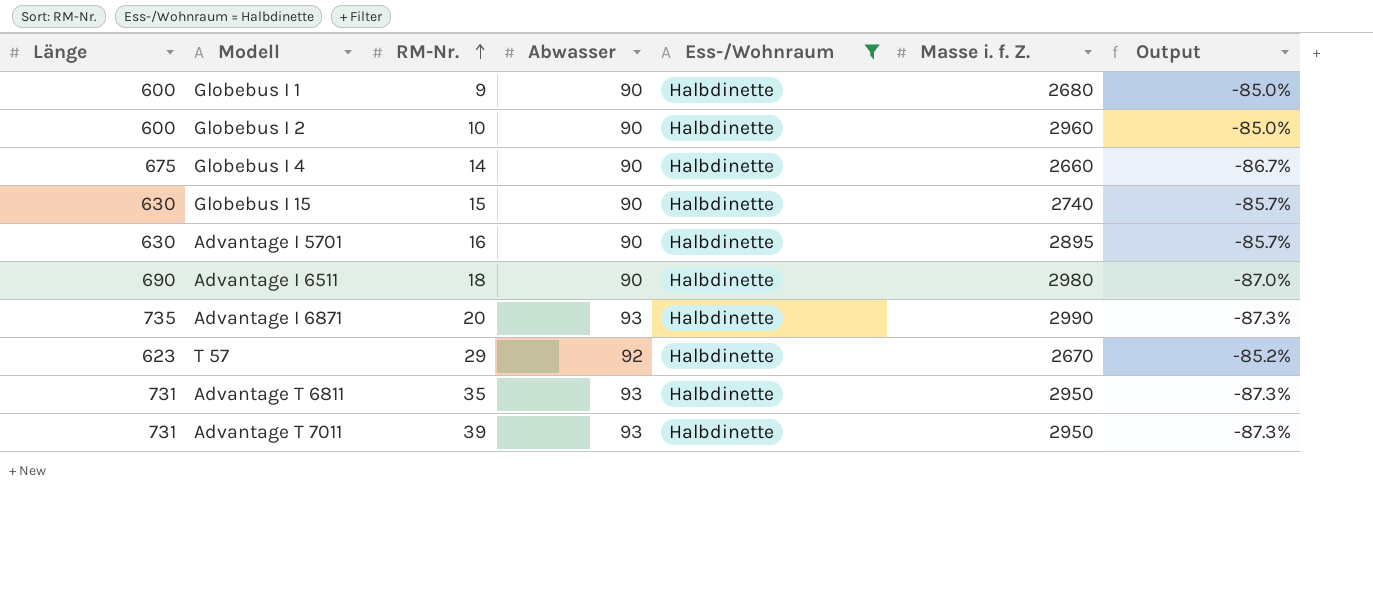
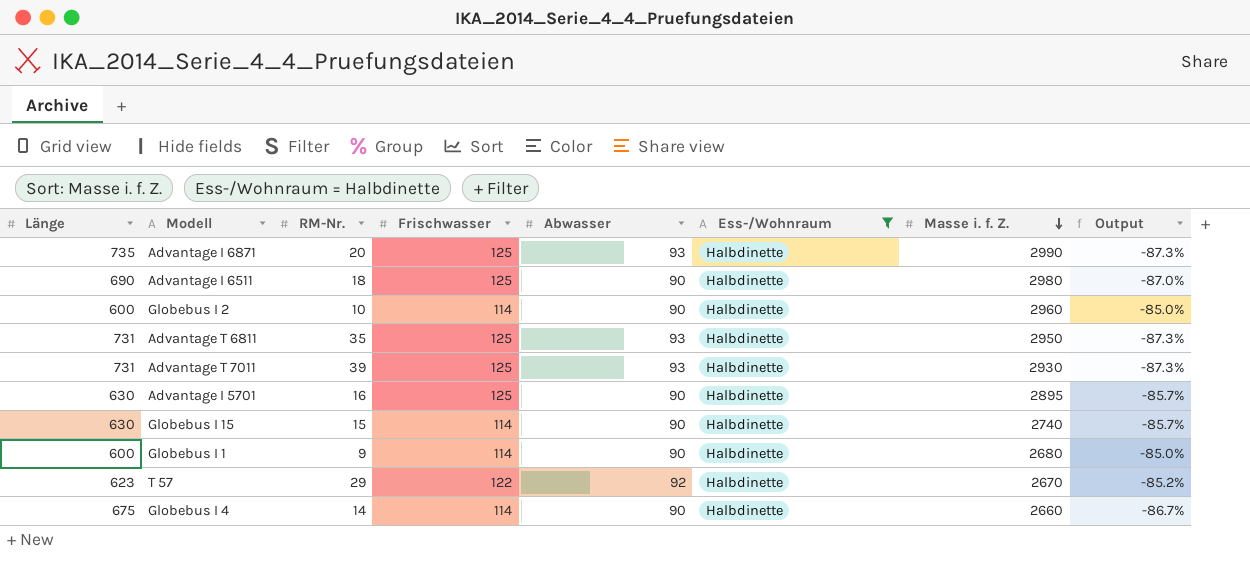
row order: RM-Nr. ascending -> Masse i. f. Z. descending
column Frischwasser | position: none -> 4
Advantage T 7011 | Masse i. f. Z.: 2950 -> 2930

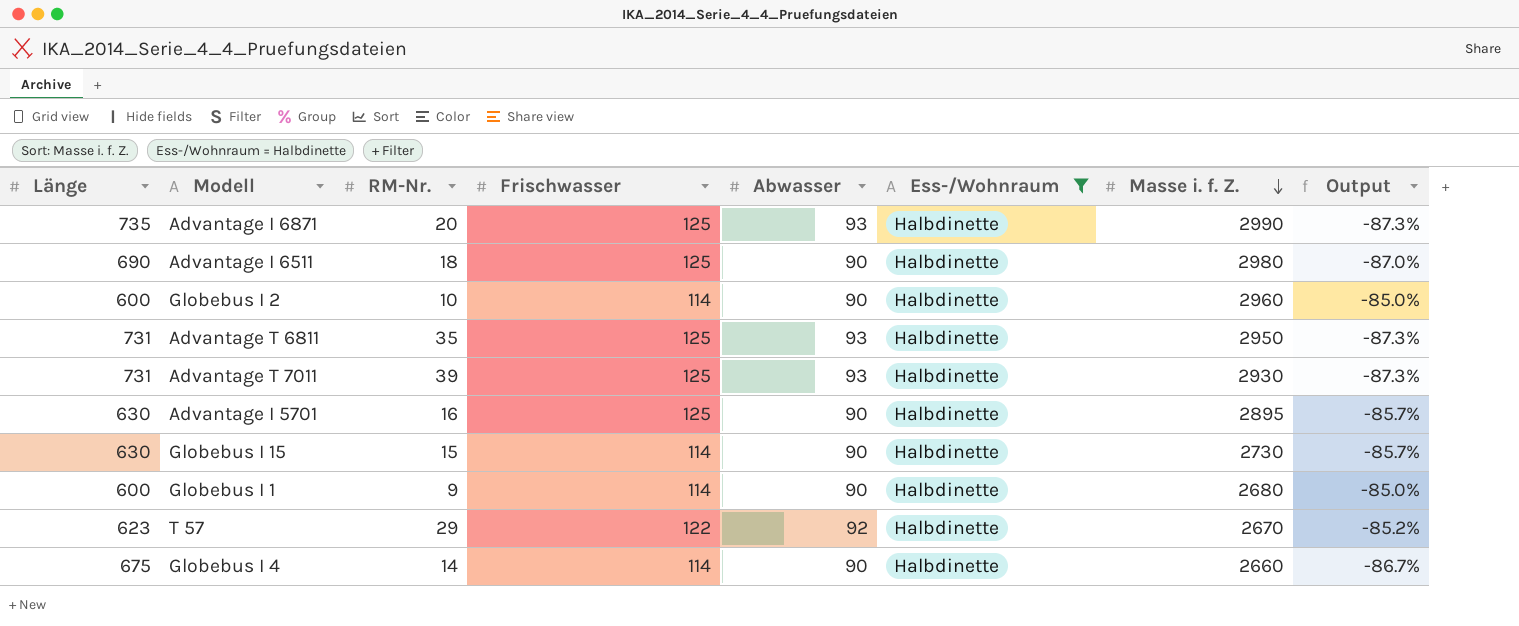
Globebus I 15 | Masse i. f. Z.: 2740 -> 2730

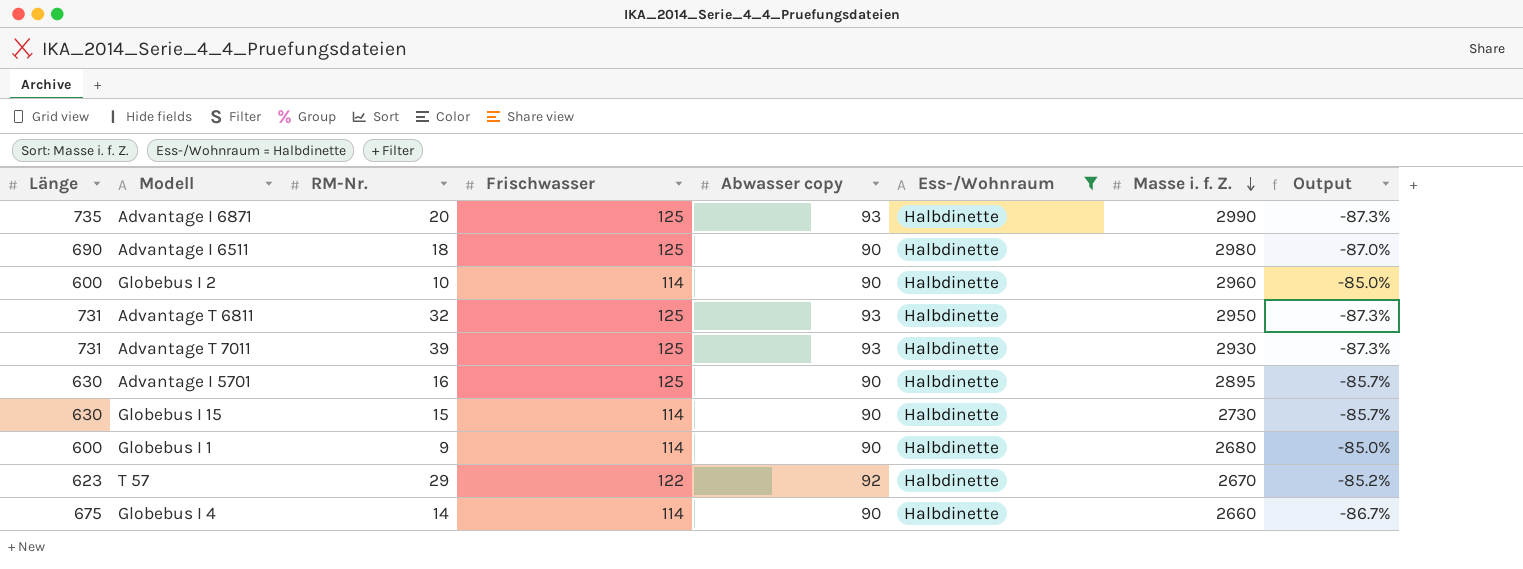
column name: Abwasser -> Abwasser copy
Advantage T 6811 | RM-Nr.: 35 -> 32

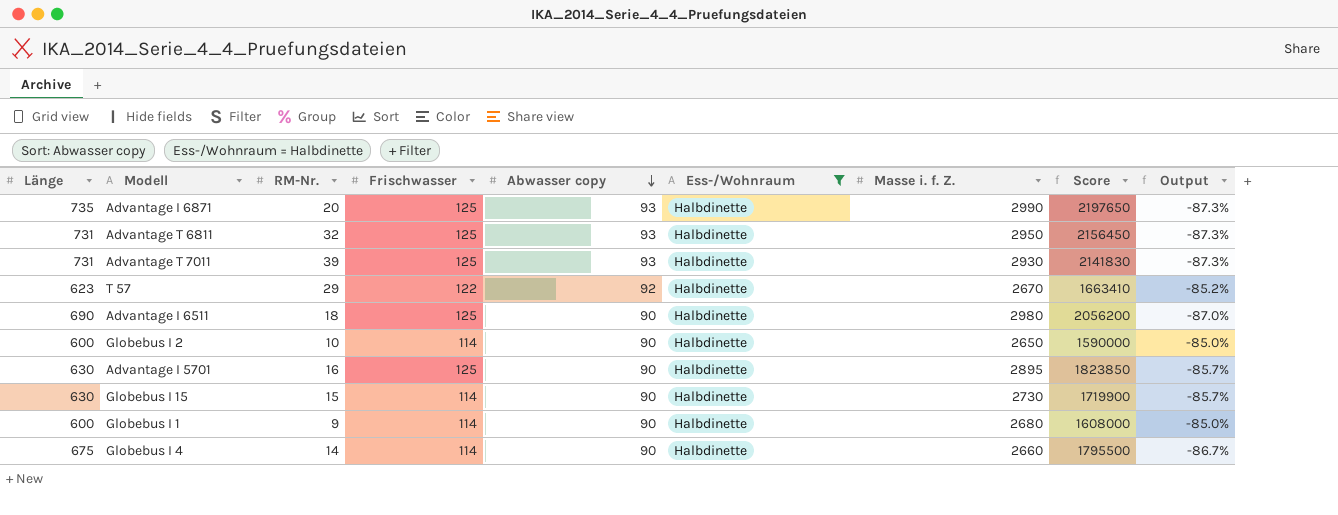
row order: Masse i. f. Z. descending -> Abwasser copy descending
column Score | formula: none -> [Länge] * [Masse i. f. Z.]
Globebus I 2 | Masse i. f. Z.: 2960 -> 2650

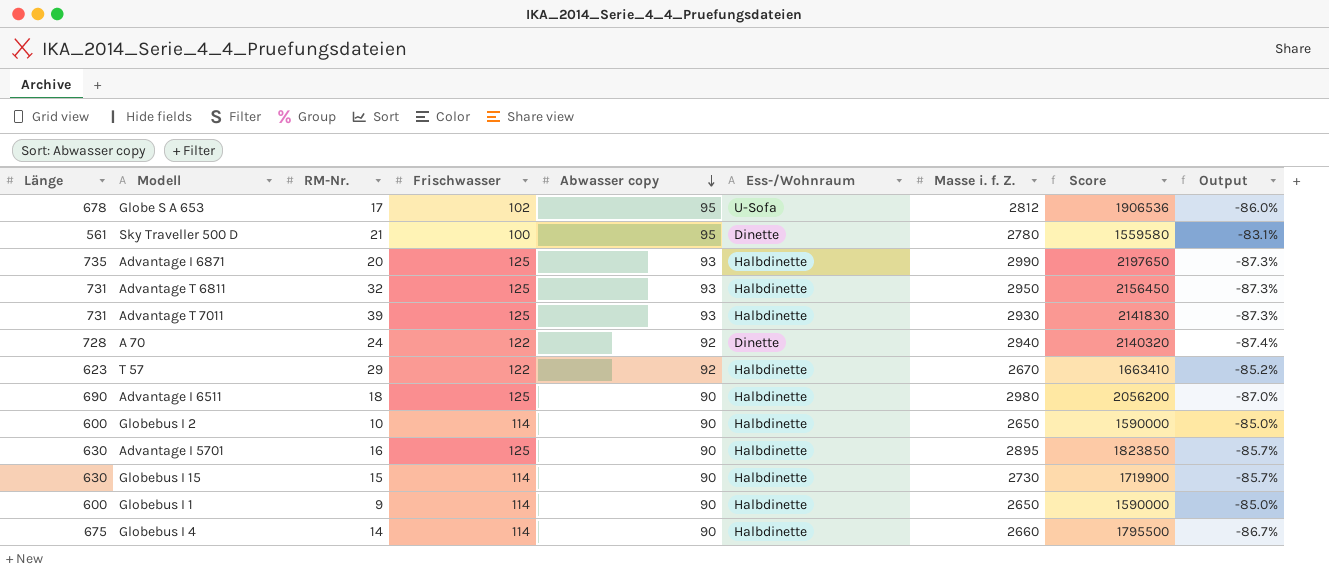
filter: Ess-/Wohnraum = Halbdinette -> none
Globebus I 1 | Masse i. f. Z.: 2680 -> 2650
Globebus I 1 | Score: 1608000 -> 1590000

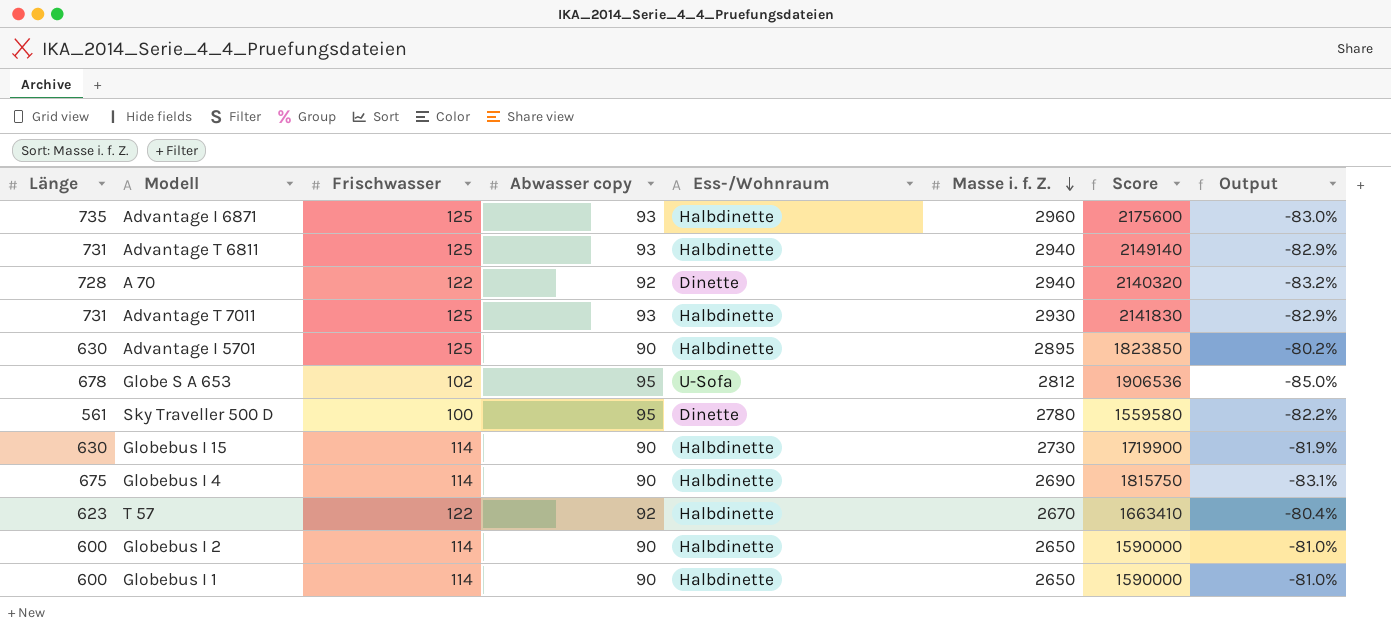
row order: Abwasser copy descending -> Masse i. f. Z. descending
column RM-Nr. | position: 3 -> none
column Output | formula: ([Abwasser copy] - [Länge]) / [Länge] -> ([Frischwasser] - [Länge]) / [Länge]
row Advantage I 6511: 690 | 18 | 125 | 90 | Halbdinette | 2980 | 2056200 | -87.0% -> none
Advantage I 6871 | Masse i. f. Z.: 2990 -> 2960
Advantage I 6871 | Score: 2197650 -> 2175600
Advantage T 6811 | Masse i. f. Z.: 2950 -> 2940
Advantage T 6811 | Score: 2156450 -> 2149140
Globebus I 4 | Masse i. f. Z.: 2660 -> 2690
Globebus I 4 | Score: 1795500 -> 1815750

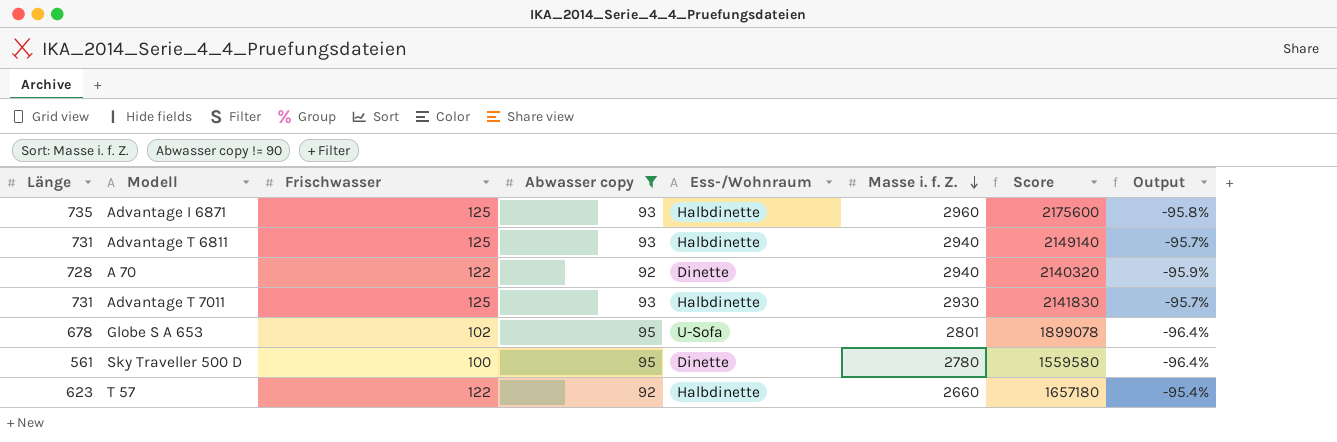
filter: none -> Abwasser copy != 90
column Output | formula: ([Frischwasser] - [Länge]) / [Länge] -> ([Frischwasser] - [Masse i. f. Z.]) / [Masse i. f. Z.]
Globe S A 653 | Masse i. f. Z.: 2812 -> 2801
Globe S A 653 | Score: 1906536 -> 1899078
T 57 | Masse i. f. Z.: 2670 -> 2660
T 57 | Score: 1663410 -> 1657180

